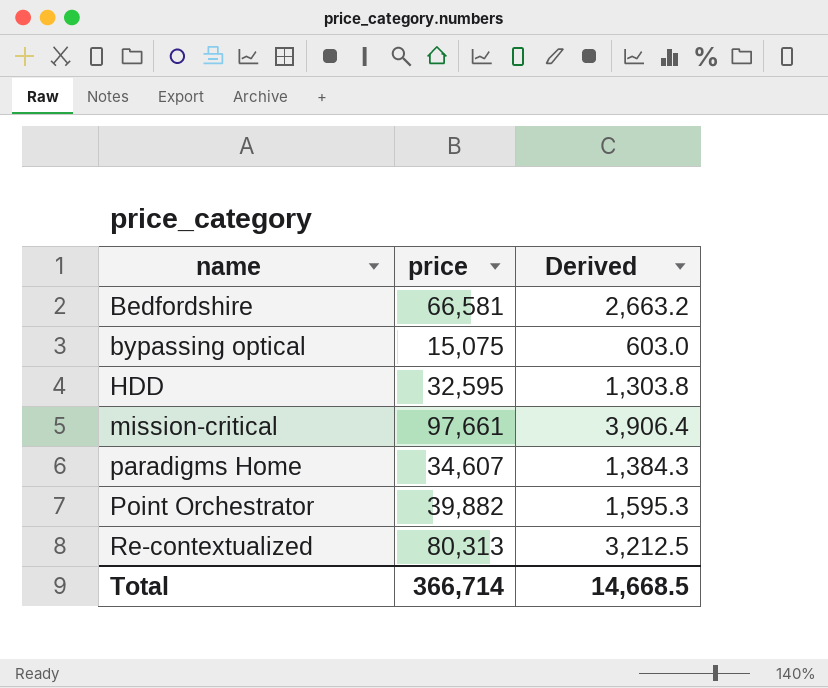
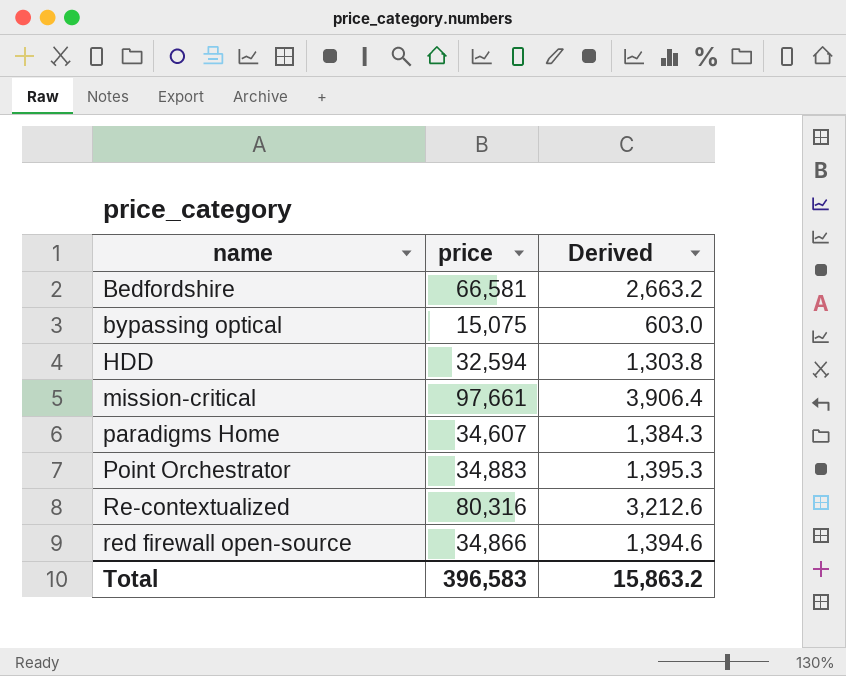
HDD | price: 32,595 -> 32,594
Point Orchestrator | price: 39,882 -> 34,883
Point Orchestrator | Derived: 1,595.3 -> 1,395.3
Re-contextualized | price: 80,313 -> 80,316
Re-contextualized | Derived: 3,212.5 -> 3,212.6
row red firewall open-source: none -> 34,866 | 1,394.6
Total | price: 366,714 -> 396,583
Total | Derived: 14,668.5 -> 15,863.2

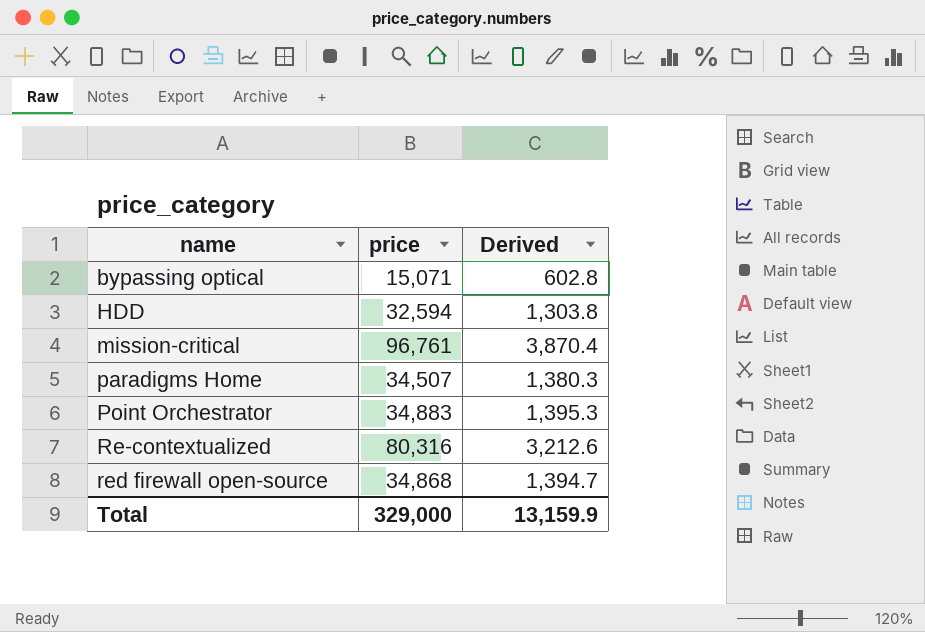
row Bedfordshire: 66,581 | 2,663.2 -> none
bypassing optical | price: 15,075 -> 15,071
bypassing optical | Derived: 603.0 -> 602.8
mission-critical | price: 97,661 -> 96,761
mission-critical | Derived: 3,906.4 -> 3,870.4
paradigms Home | price: 34,607 -> 34,507
paradigms Home | Derived: 1,384.3 -> 1,380.3
red firewall open-source | price: 34,866 -> 34,868
red firewall open-source | Derived: 1,394.6 -> 1,394.7
Total | price: 396,583 -> 329,000
Total | Derived: 15,863.2 -> 13,159.9

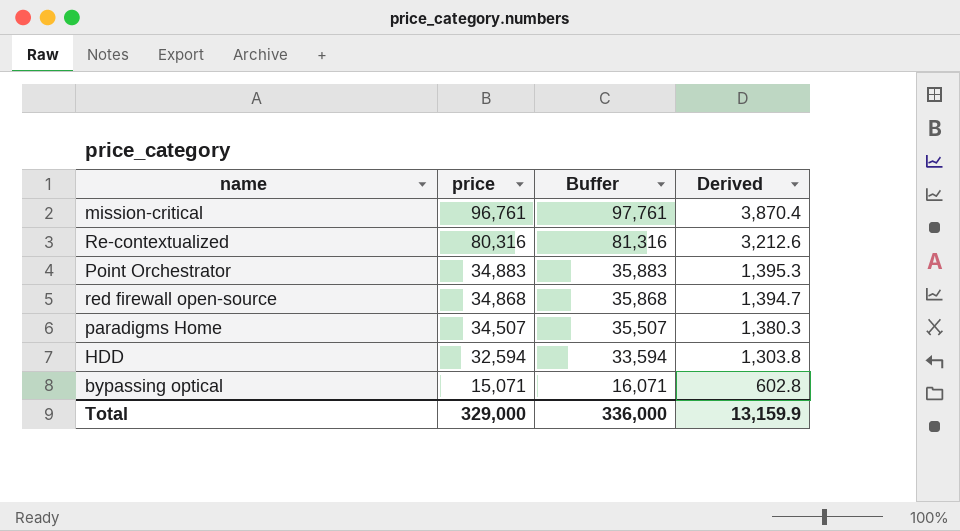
row order: name ascending -> price descending
column Buffer | formula: none -> [price] + 1000

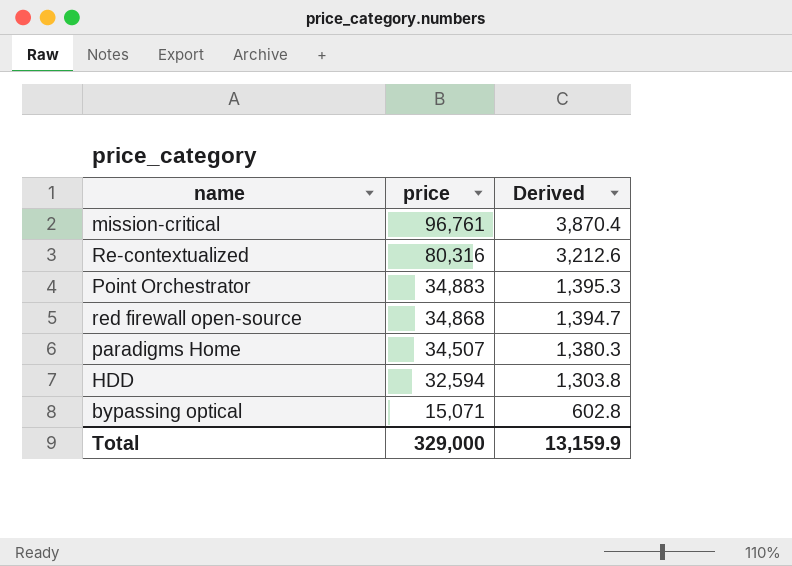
column Buffer | formula: [price] + 1000 -> none

